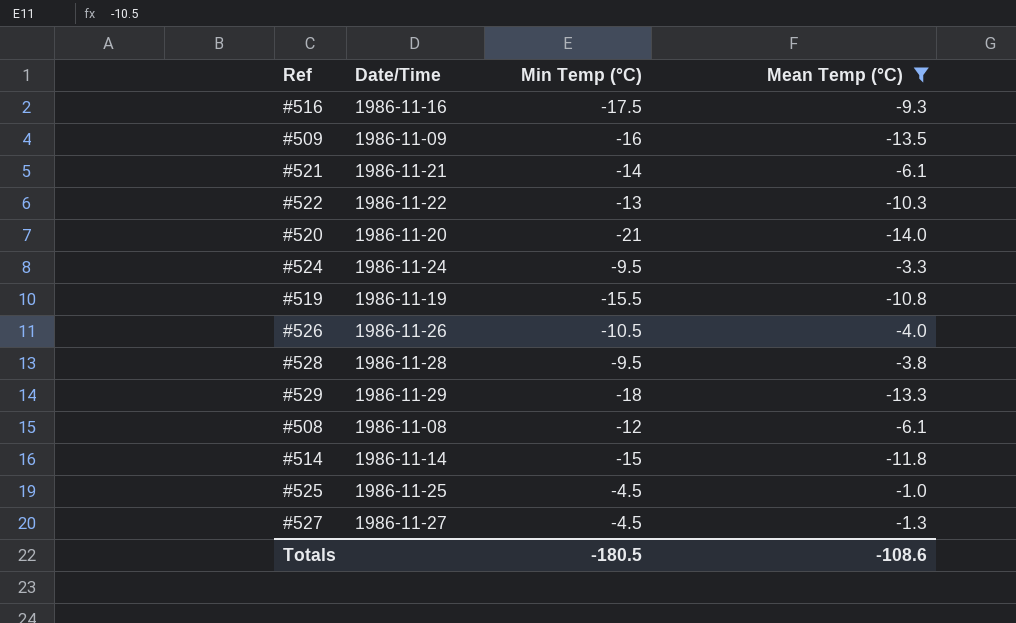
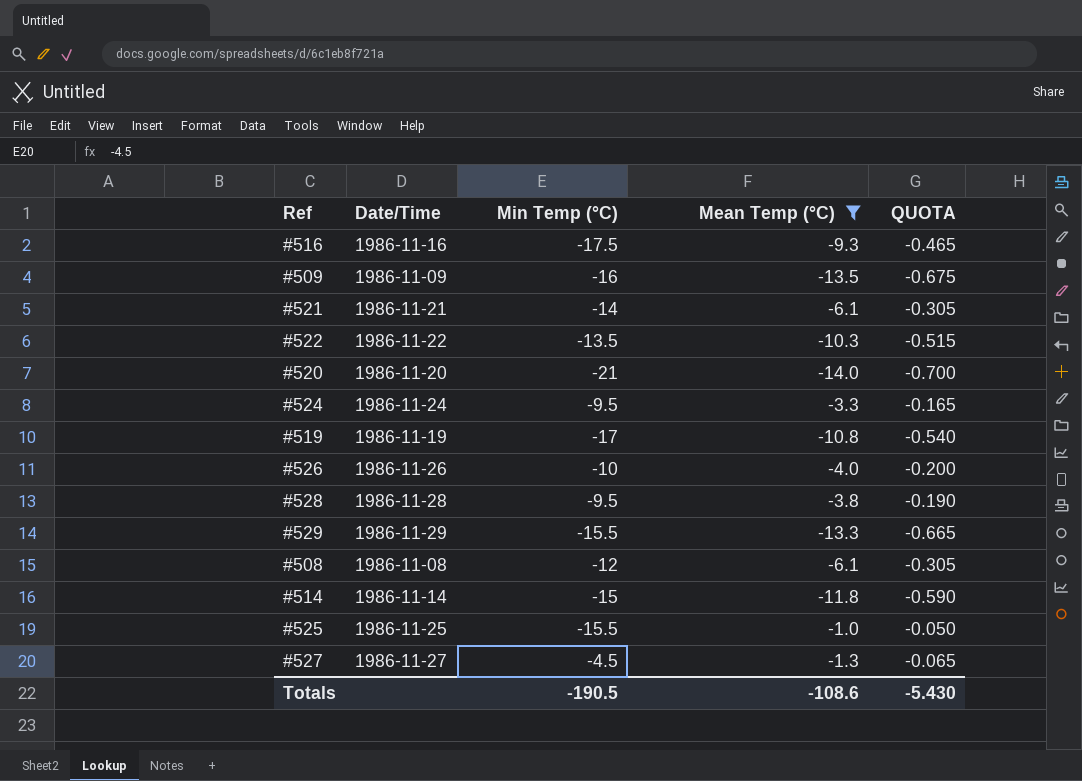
column QUOTA | formula: none -> [Mean Temp (°C)] * 0.05
#522 | Min Temp (°C): -13 -> -13.5
#519 | Min Temp (°C): -15.5 -> -17
#526 | Min Temp (°C): -10.5 -> -10
#529 | Min Temp (°C): -18 -> -15.5
#525 | Min Temp (°C): -4.5 -> -15.5
Totals | Min Temp (°C): -180.5 -> -190.5

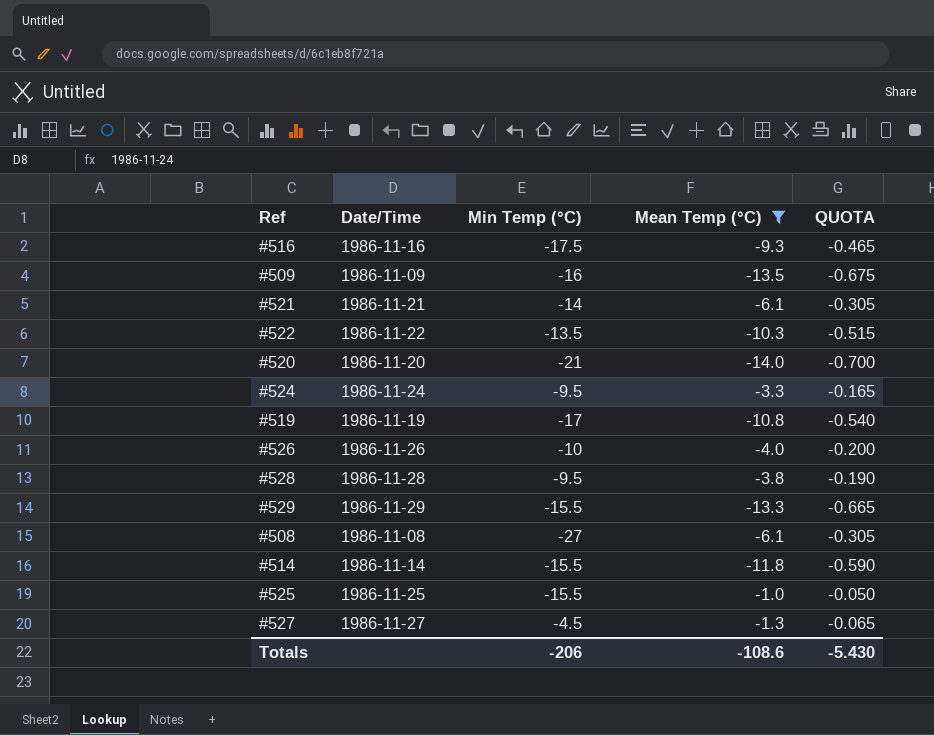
#508 | Min Temp (°C): -12 -> -27
#514 | Min Temp (°C): -15 -> -15.5
Totals | Min Temp (°C): -190.5 -> -206

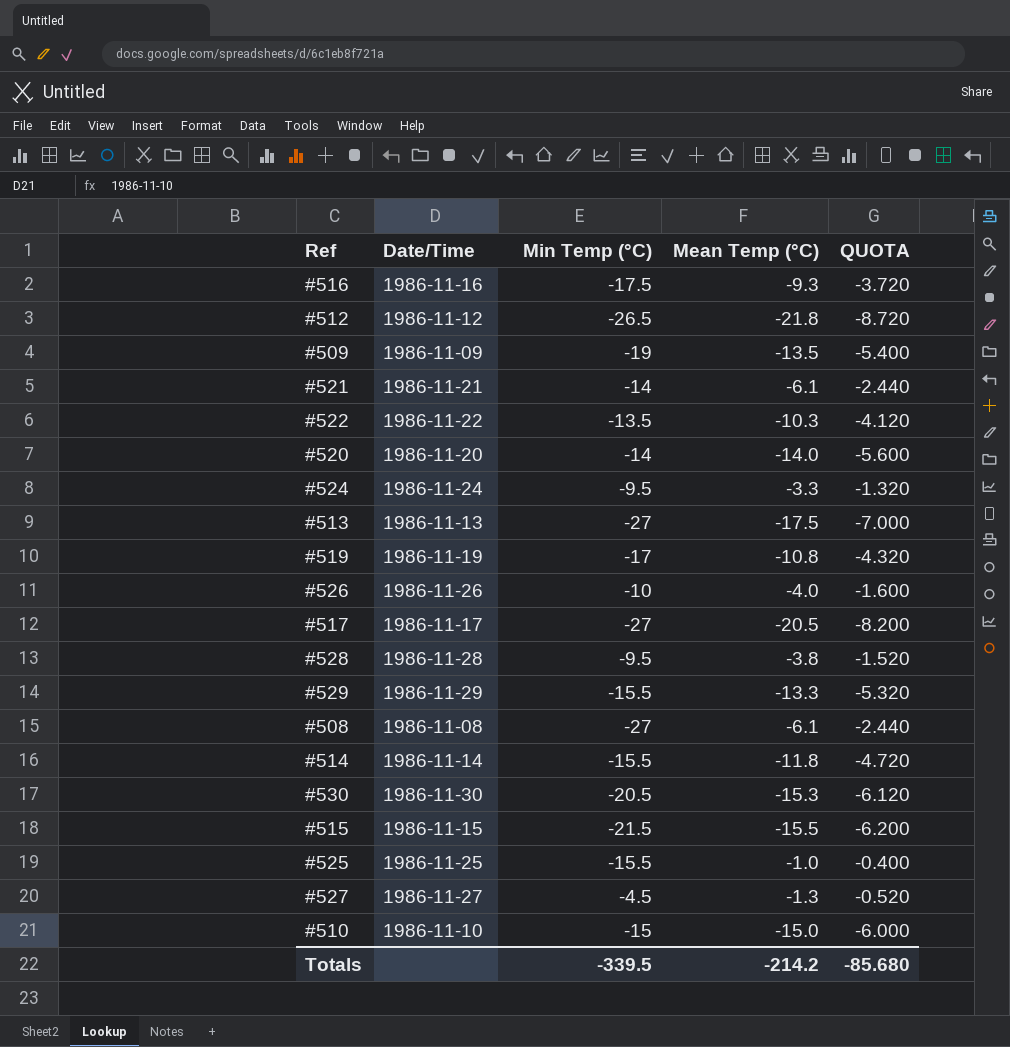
filter: Mean Temp (°C) >= -14.0 -> none
column QUOTA | formula: [Mean Temp (°C)] * 0.05 -> [Mean Temp (°C)] * 0.4
#509 | Min Temp (°C): -16 -> -19
#520 | Min Temp (°C): -21 -> -14
Totals | Min Temp (°C): -206 -> -339.5
Totals | Mean Temp (°C): -108.6 -> -214.2
Totals | QUOTA: -5.430 -> -85.680

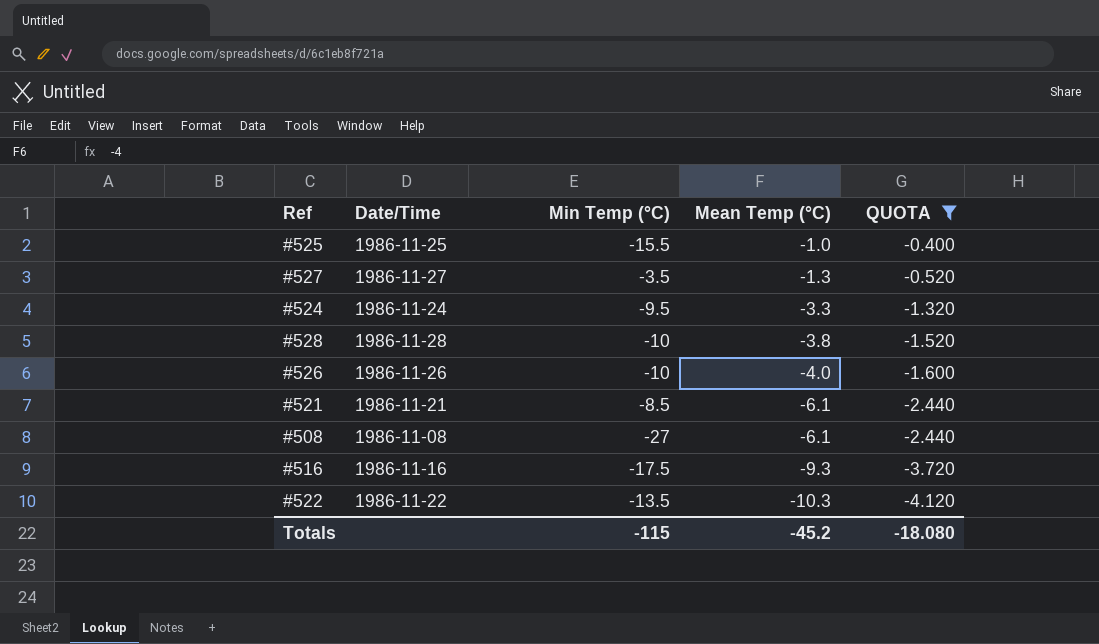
filter: none -> QUOTA >= -4.120
row order: none -> Mean Temp (°C) descending
#527 | Min Temp (°C): -4.5 -> -3.5
#528 | Min Temp (°C): -9.5 -> -10
#521 | Min Temp (°C): -14 -> -8.5
Totals | Min Temp (°C): -339.5 -> -115
Totals | Mean Temp (°C): -214.2 -> -45.2
Totals | QUOTA: -85.680 -> -18.080

